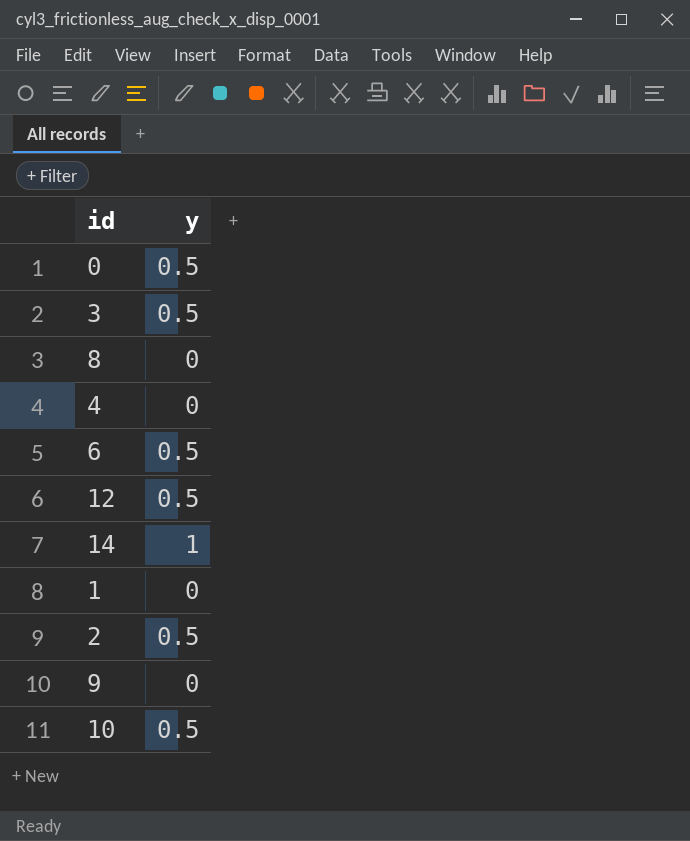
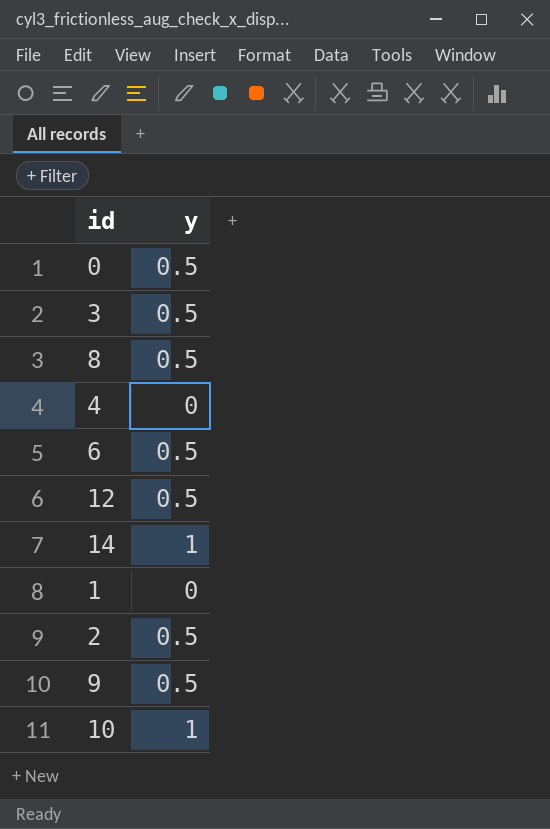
8 | y: 0 -> 0.5
9 | y: 0 -> 0.5
10 | y: 0.5 -> 1

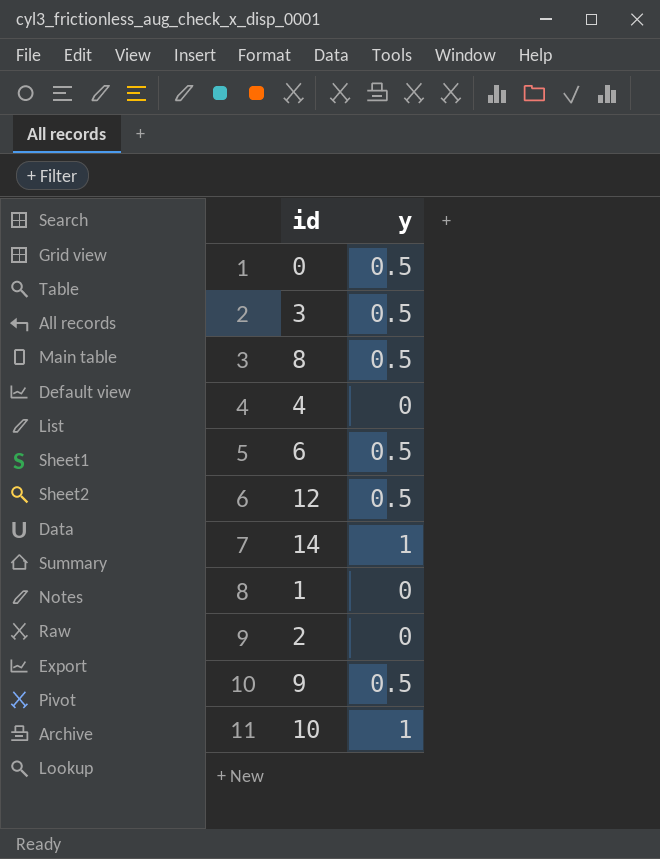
2 | y: 0.5 -> 0

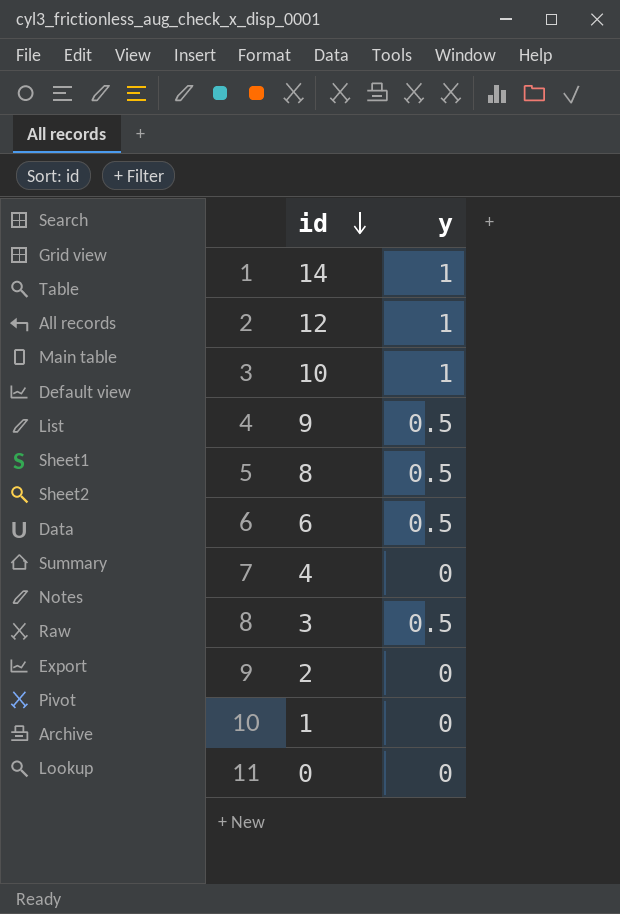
row order: none -> id descending
12 | y: 0.5 -> 1
0 | y: 0.5 -> 0

